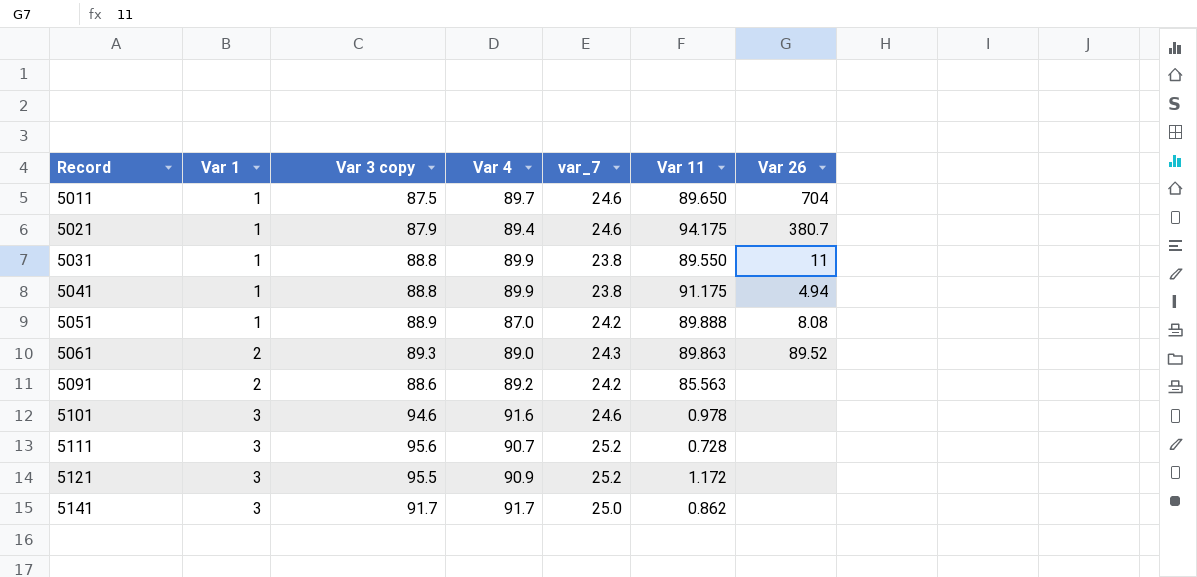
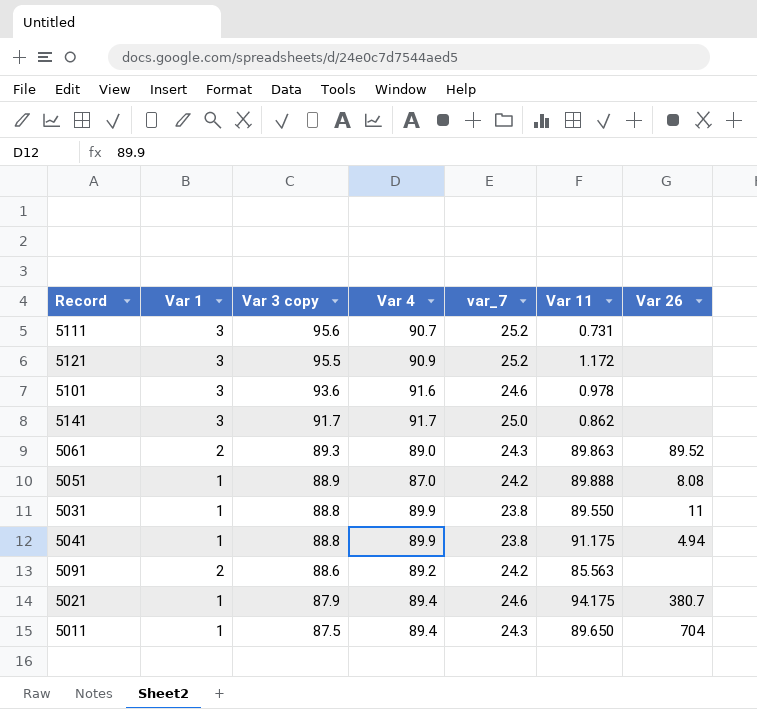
row order: Record ascending -> Var 3 copy descending
5111 | Var 11: 0.728 -> 0.731
5101 | Var 3 copy: 94.6 -> 93.6
5011 | Var 4: 89.7 -> 89.4
5011 | var_7: 24.6 -> 24.3

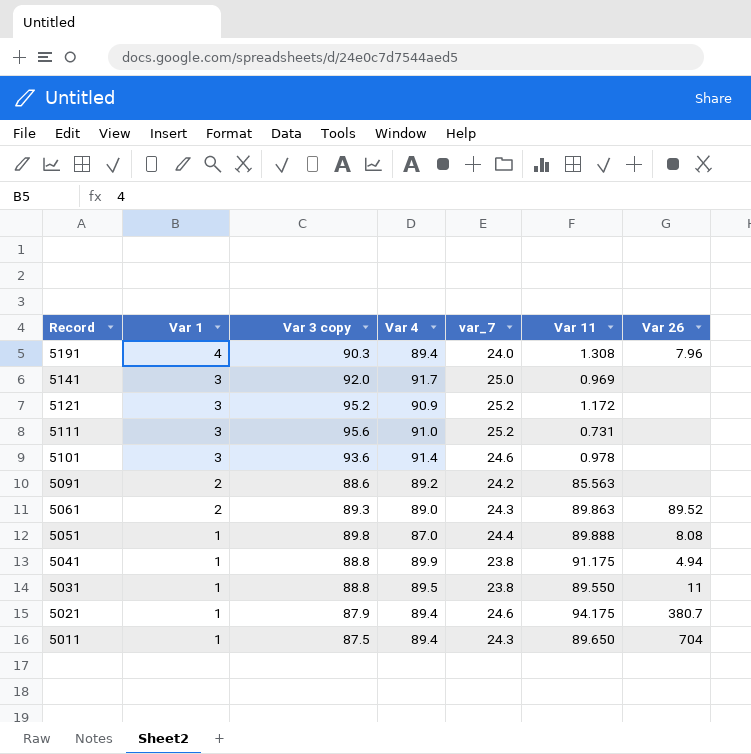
row order: Var 3 copy descending -> Record descending
row 5191: none -> 4 | 90.3 | 89.4 | 24.0 | 1.308 | 7.96
5141 | Var 3 copy: 91.7 -> 92.0
5141 | Var 11: 0.862 -> 0.969
5121 | Var 3 copy: 95.5 -> 95.2
5111 | Var 4: 90.7 -> 91.0
5101 | Var 4: 91.6 -> 91.4
5051 | Var 3 copy: 88.9 -> 89.8
5051 | var_7: 24.2 -> 24.4
5031 | Var 4: 89.9 -> 89.5

